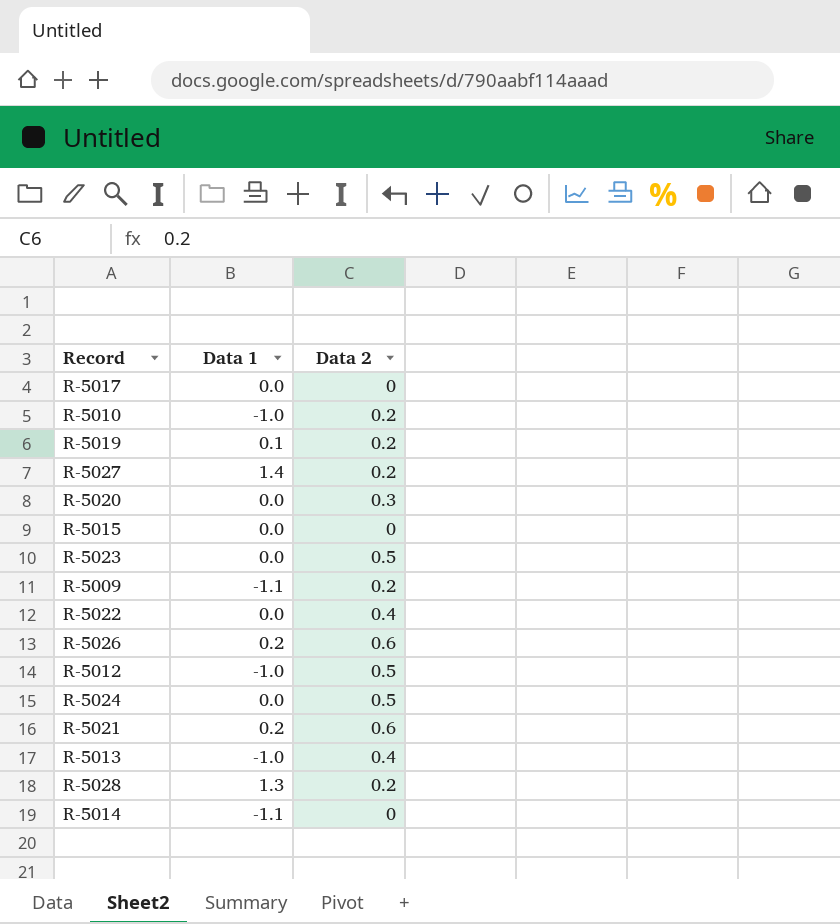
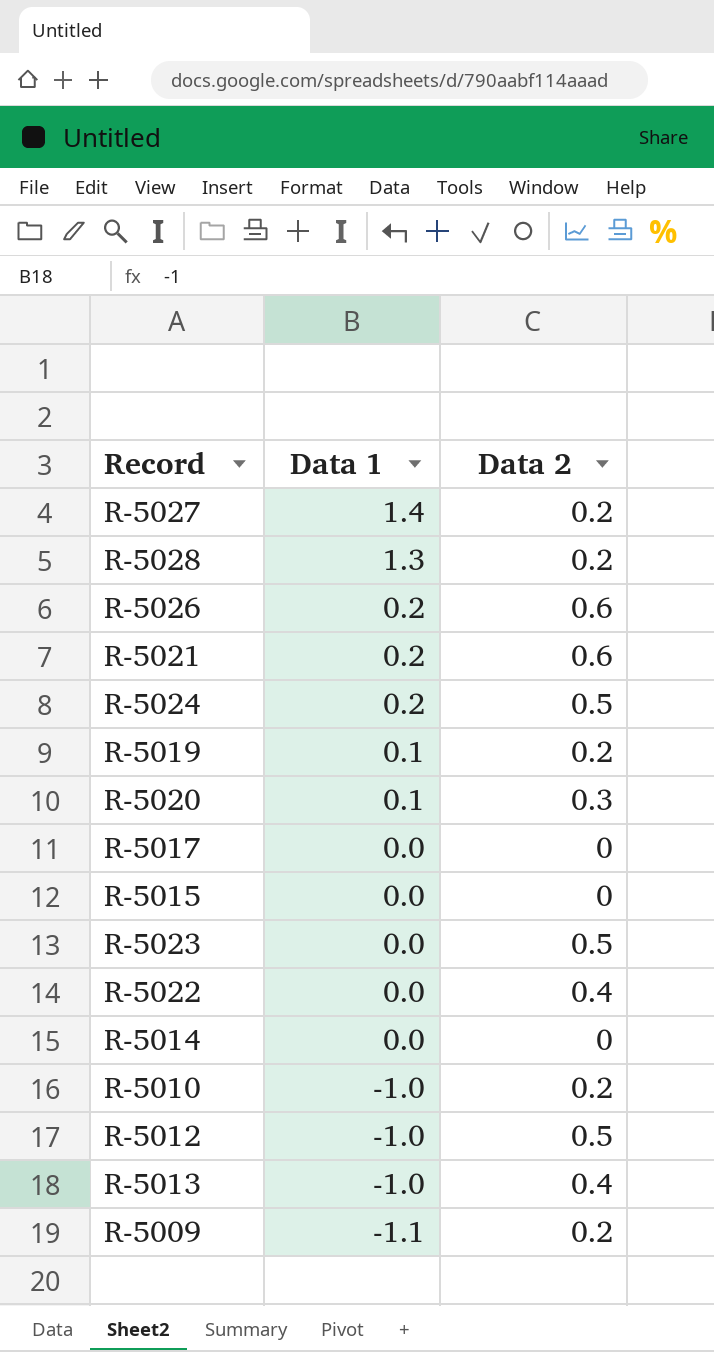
row order: none -> Data 1 descending
R-5024 | Data 1: 0.0 -> 0.2
R-5020 | Data 1: 0.0 -> 0.1
R-5014 | Data 1: -1.1 -> 0.0

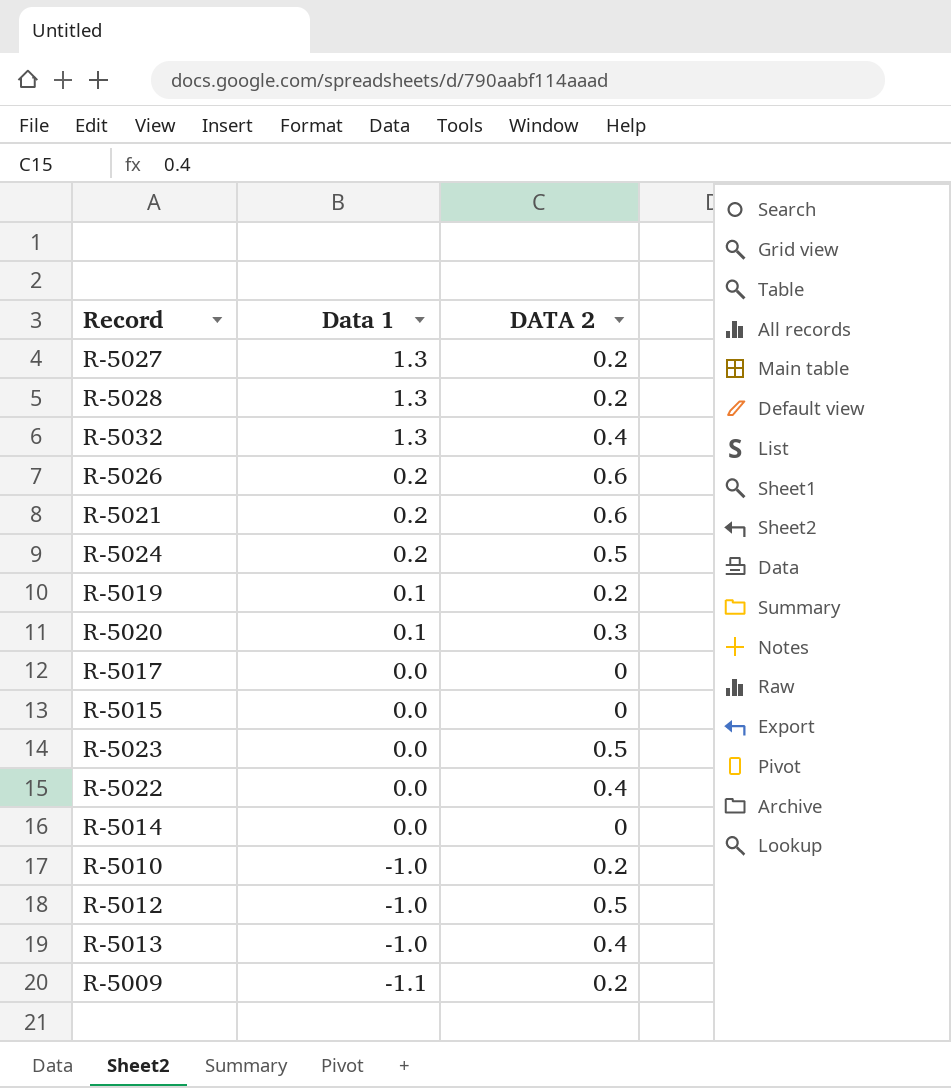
column name: Data 2 -> DATA 2
R-5027 | Data 1: 1.4 -> 1.3
row R-5032: none -> 1.3 | 0.4

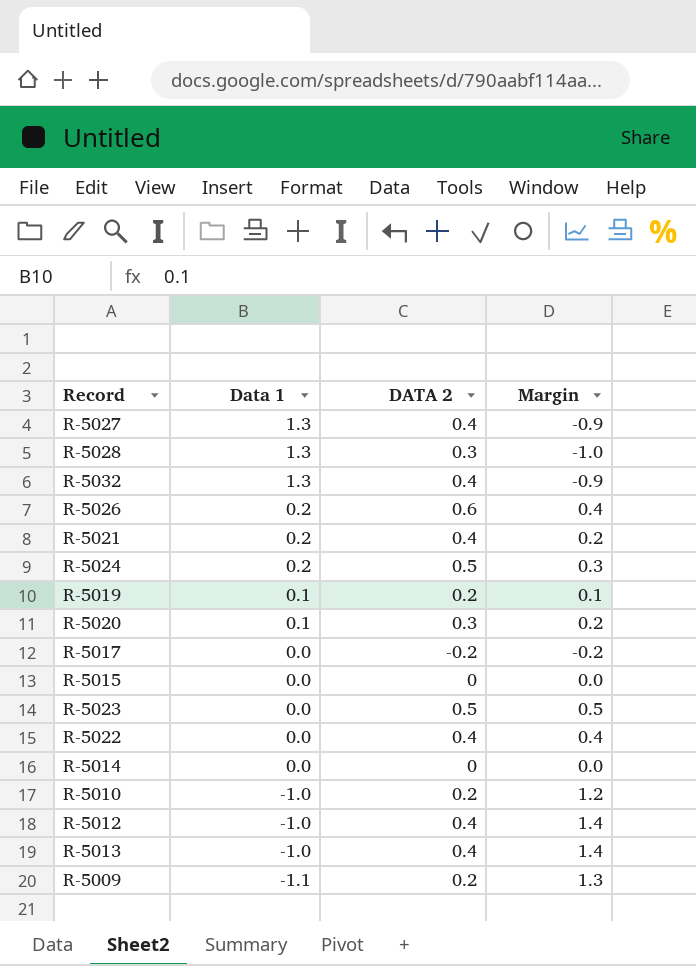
column Margin | formula: none -> [DATA 2] - [Data 1]
R-5027 | DATA 2: 0.2 -> 0.4
R-5028 | DATA 2: 0.2 -> 0.3
R-5021 | DATA 2: 0.6 -> 0.4
R-5017 | DATA 2: 0 -> -0.2
R-5012 | DATA 2: 0.5 -> 0.4

